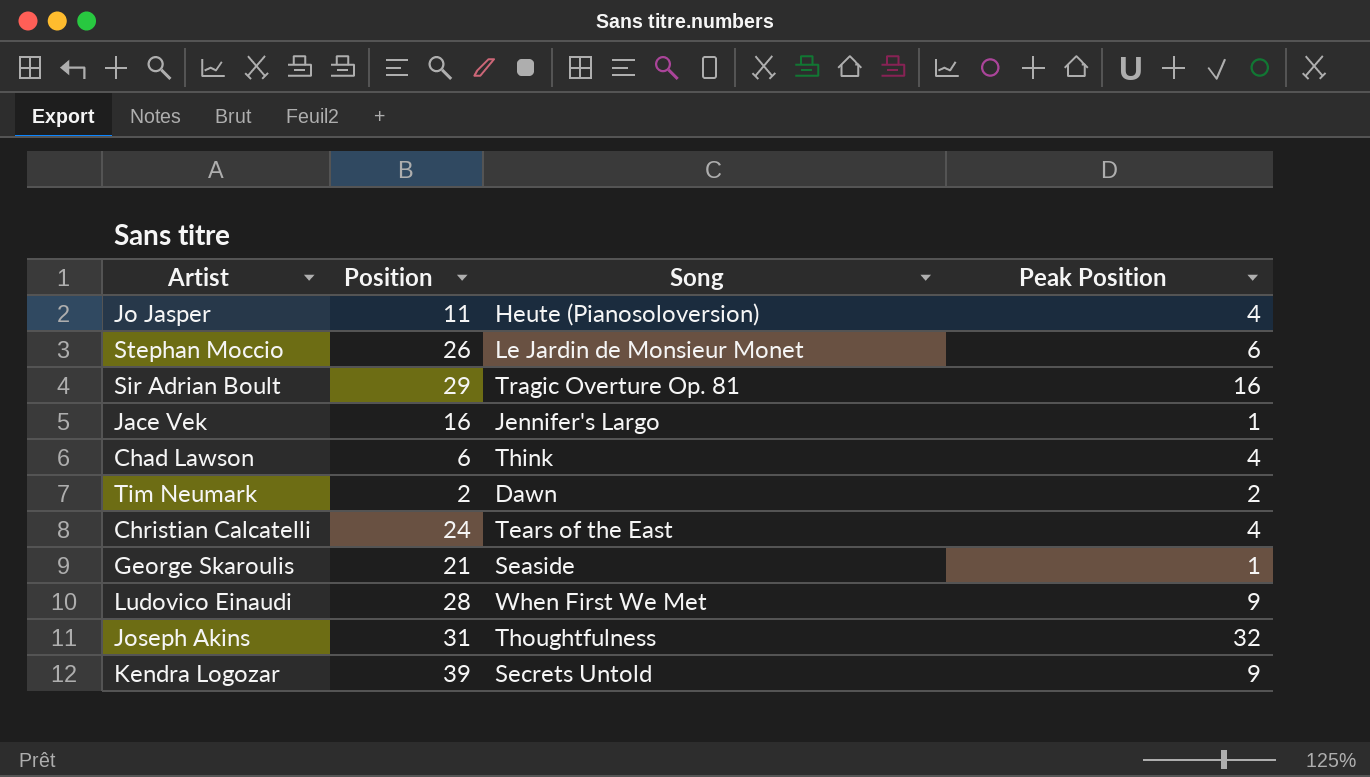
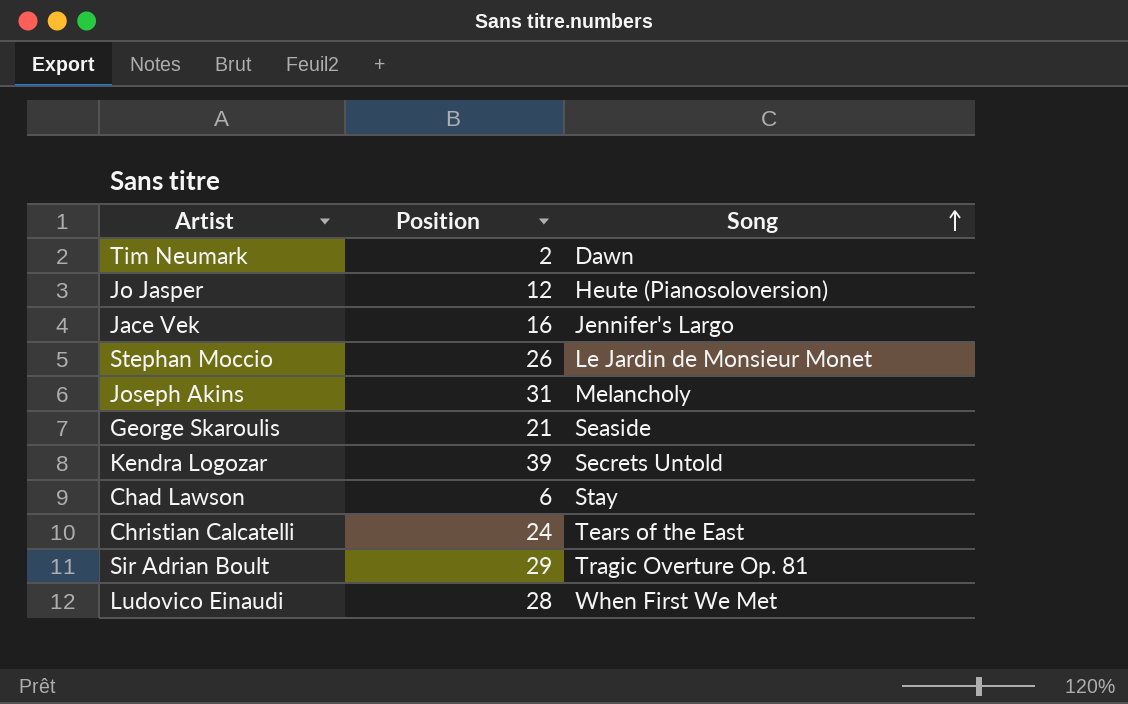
row order: none -> Song ascending
column Peak Position | position: 4 -> none
Jo Jasper | Position: 11 -> 12
Joseph Akins | Song: Thoughtfulness -> Melancholy
Chad Lawson | Song: Think -> Stay

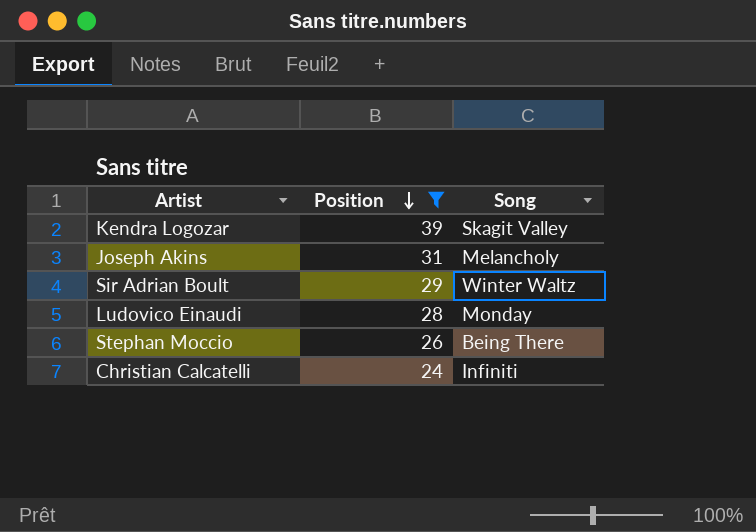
filter: none -> Position >= 24
row order: Song ascending -> Position descending
Kendra Logozar | Song: Secrets Untold -> Skagit Valley
Sir Adrian Boult | Song: Tragic Overture Op. 81 -> Winter Waltz
Ludovico Einaudi | Song: When First We Met -> Monday
Stephan Moccio | Song: Le Jardin de Monsieur Monet -> Being There
Christian Calcatelli | Song: Tears of the East -> Infiniti

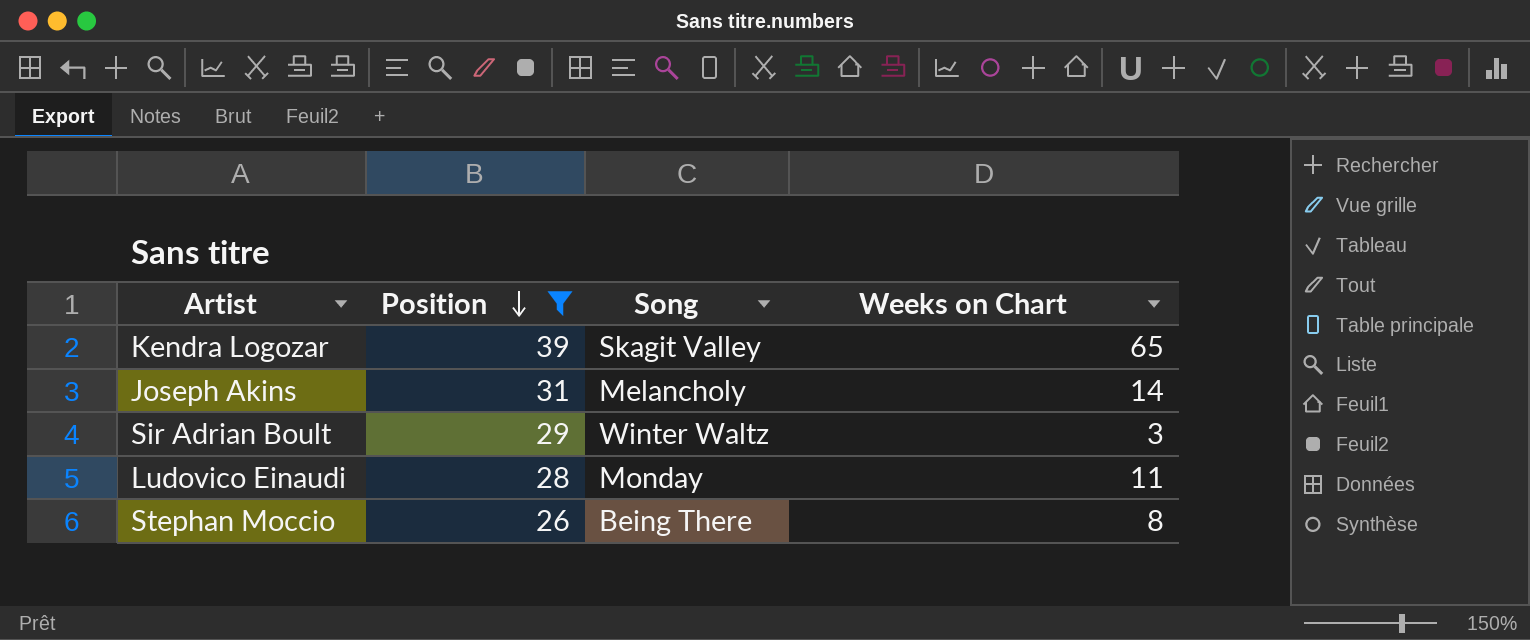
column Weeks on Chart | position: none -> 4
row Christian Calcatelli: 24 | Infiniti -> none

